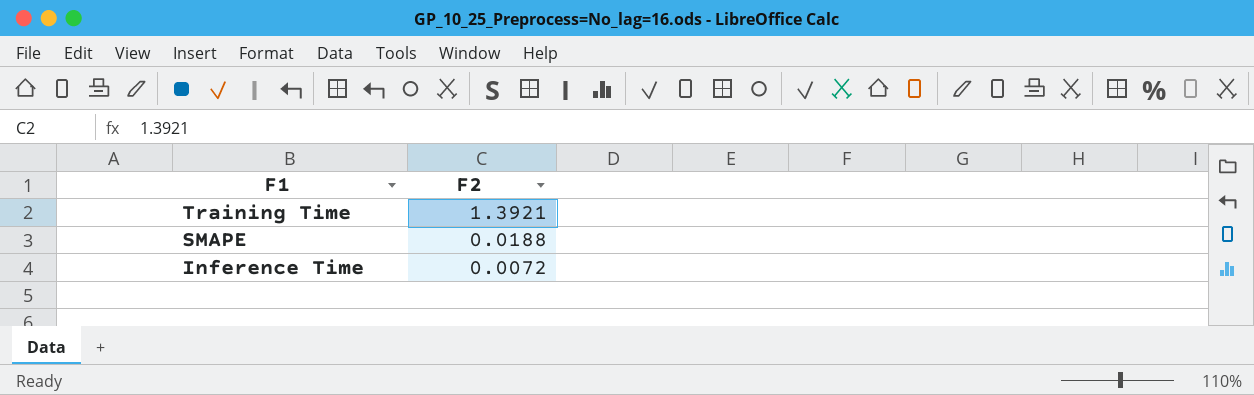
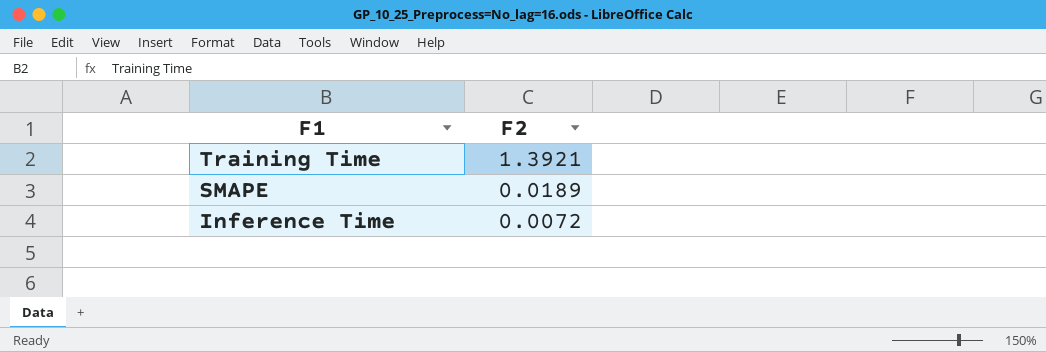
SMAPE | F2: 0.0188 -> 0.0189

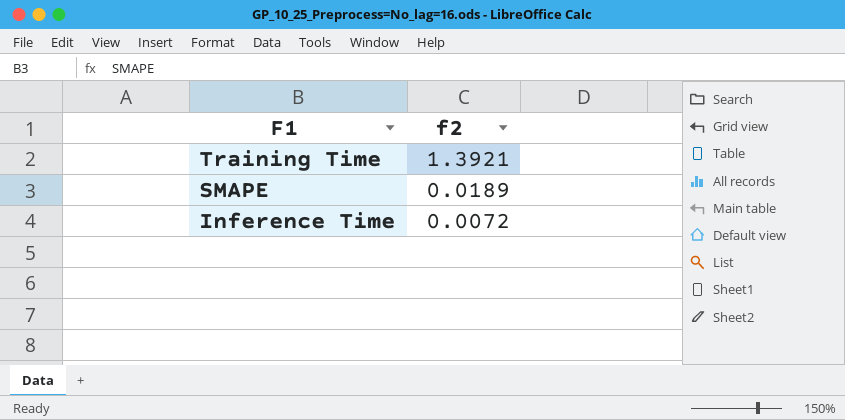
column name: F2 -> f2

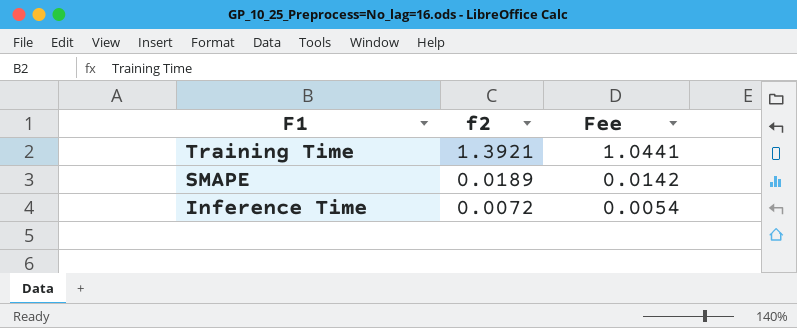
column Fee | formula: none -> [f2] * 0.75

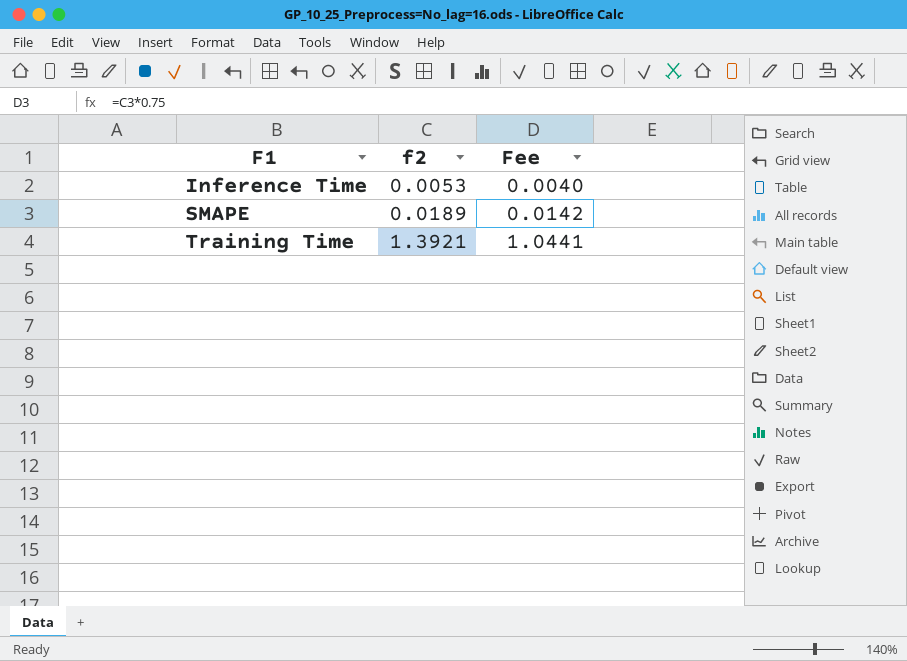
row order: F1 descending -> F1 ascending
Inference Time | f2: 0.0072 -> 0.0053
Inference Time | Fee: 0.0054 -> 0.0040

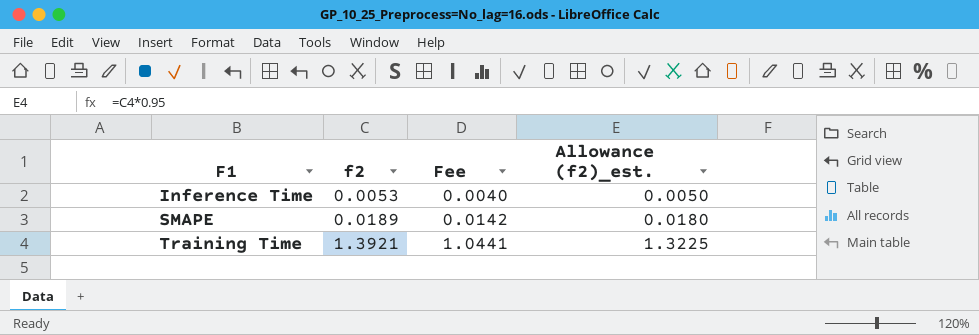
column Allowance (f2)_est. | formula: none -> [f2] * 0.95

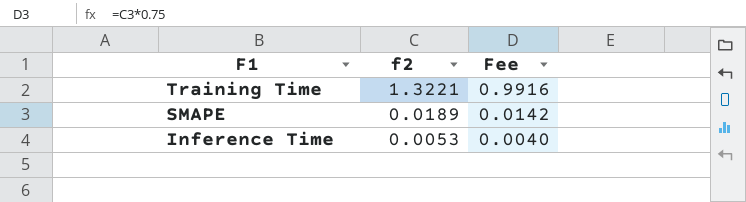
row order: F1 ascending -> F1 descending
column Allowance (f2)_est. | formula: [f2] * 0.95 -> none
Training Time | f2: 1.3921 -> 1.3221
Training Time | Fee: 1.0441 -> 0.9916

